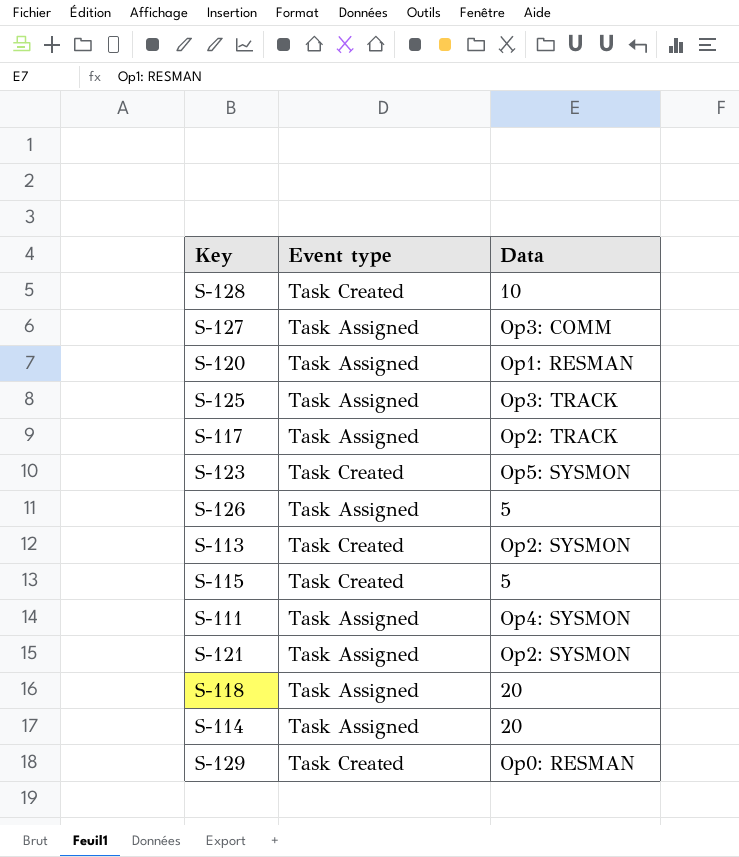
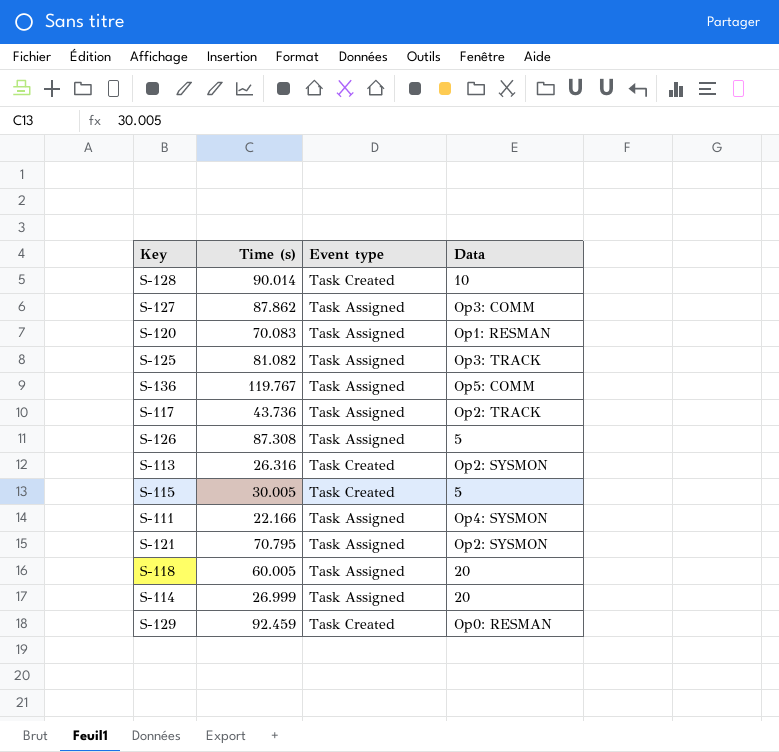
column Time (s) | position: none -> 2
row S-123: Task Created | Op5: SYSMON -> none
row S-136: none -> 119.767 | Task Assigned | Op5: COMM

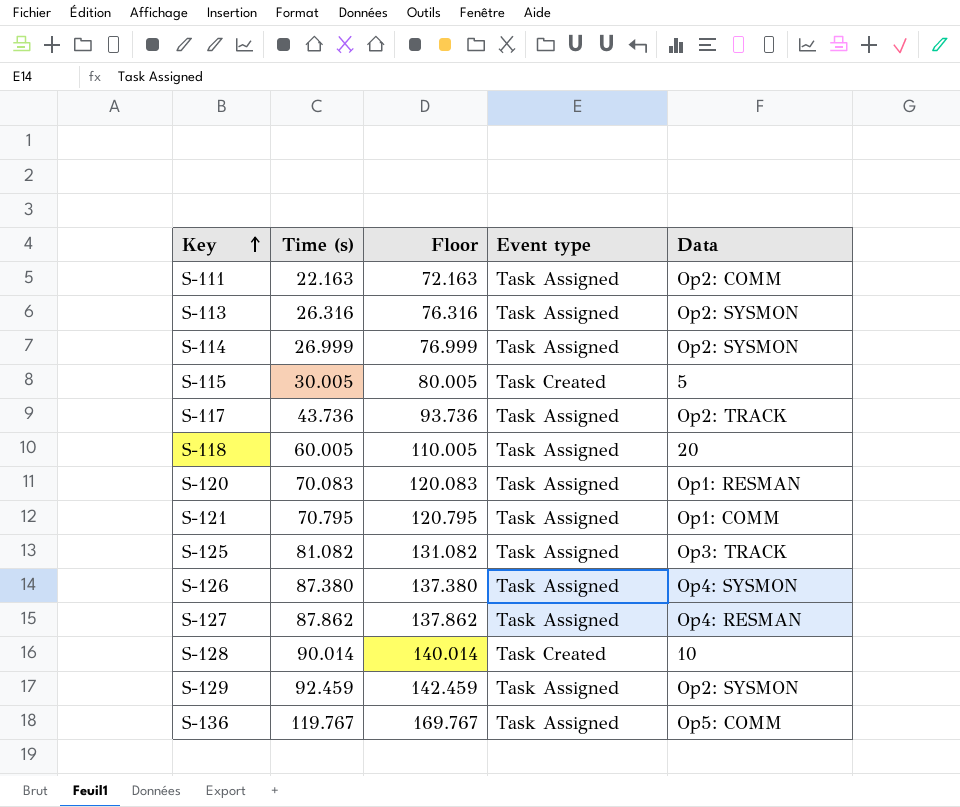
row order: none -> Key ascending
column Floor | formula: none -> [Time (s)] + 50
S-111 | Time (s): 22.166 -> 22.163
S-111 | Data: Op4: SYSMON -> Op2: COMM
S-113 | Event type: Task Created -> Task Assigned
S-114 | Data: 20 -> Op2: SYSMON
S-121 | Data: Op2: SYSMON -> Op1: COMM
S-126 | Time (s): 87.308 -> 87.380
S-126 | Data: 5 -> Op4: SYSMON
S-127 | Data: Op3: COMM -> Op4: RESMAN
S-129 | Event type: Task Created -> Task Assigned
S-129 | Data: Op0: RESMAN -> Op2: SYSMON

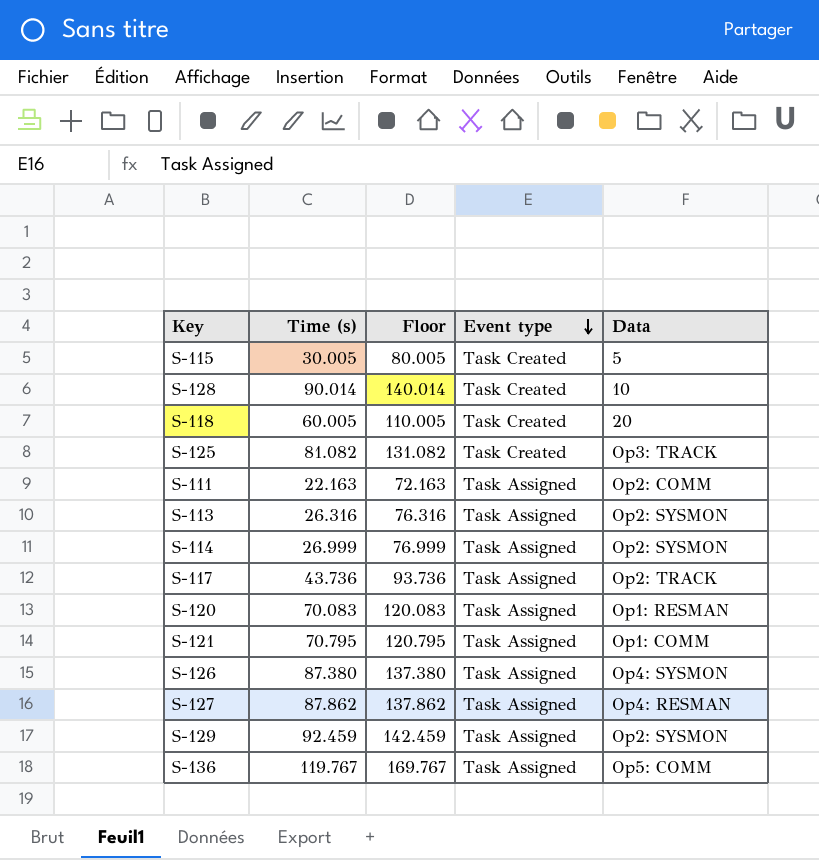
row order: Key ascending -> Event type descending
S-118 | Event type: Task Assigned -> Task Created
S-125 | Event type: Task Assigned -> Task Created

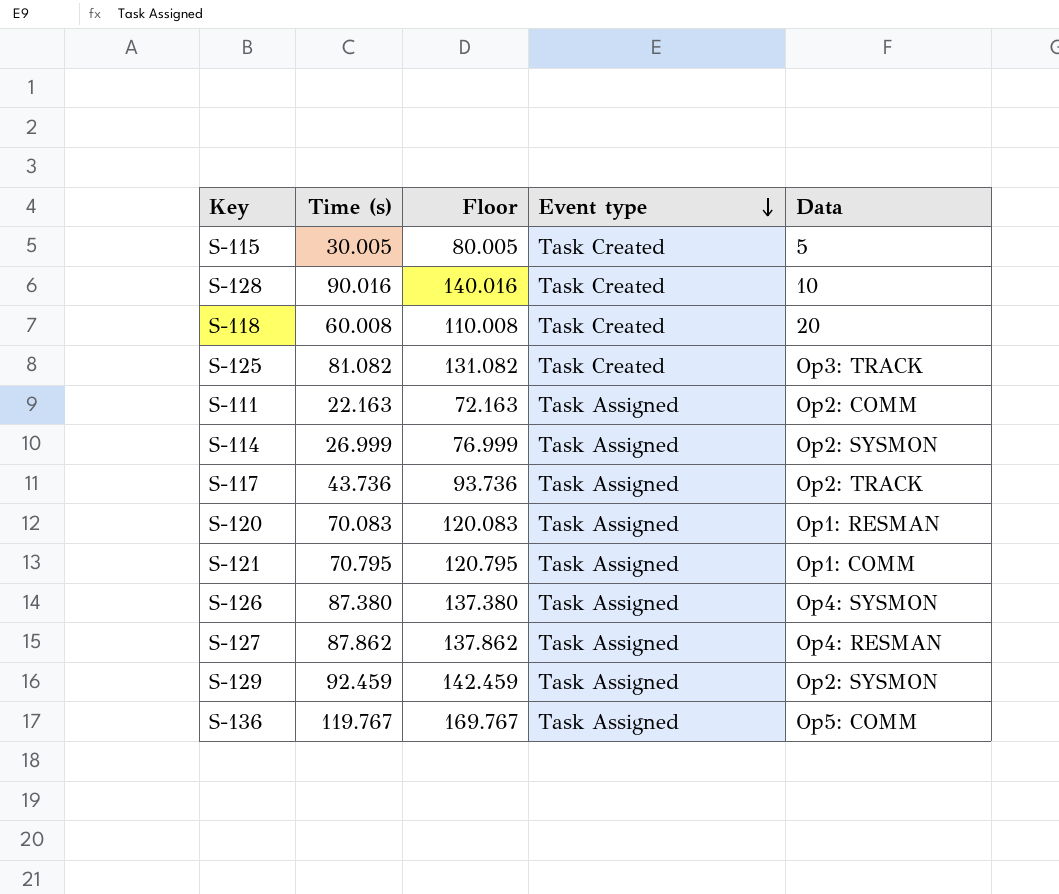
row S-113: 26.316 | 76.316 | Task Assigned | Op2: SYSMON -> none
S-128 | Time (s): 90.014 -> 90.016
S-128 | Floor: 140.014 -> 140.016
S-118 | Time (s): 60.005 -> 60.008
S-118 | Floor: 110.005 -> 110.008

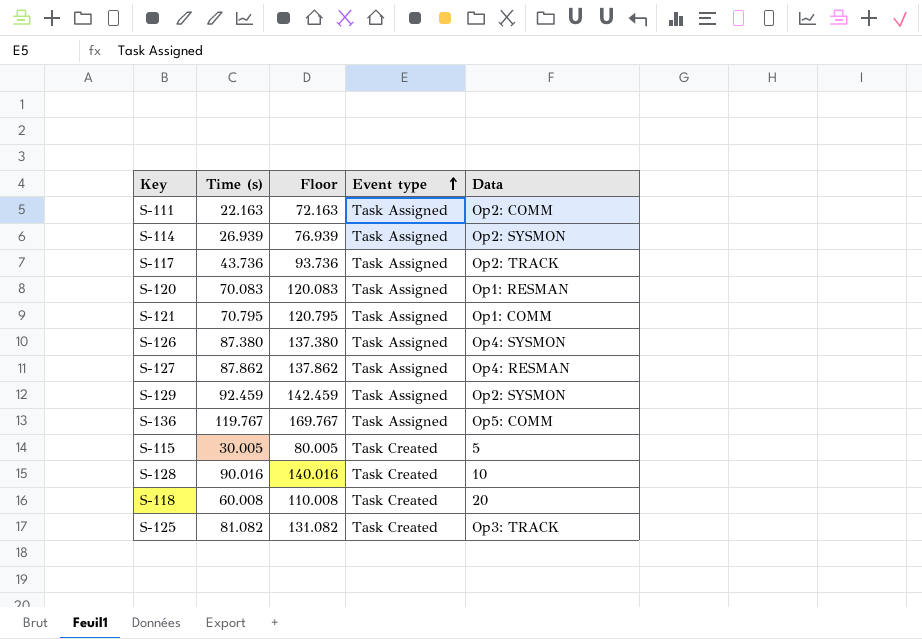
row order: Event type descending -> Event type ascending
S-114 | Time (s): 26.999 -> 26.939
S-114 | Floor: 76.999 -> 76.939

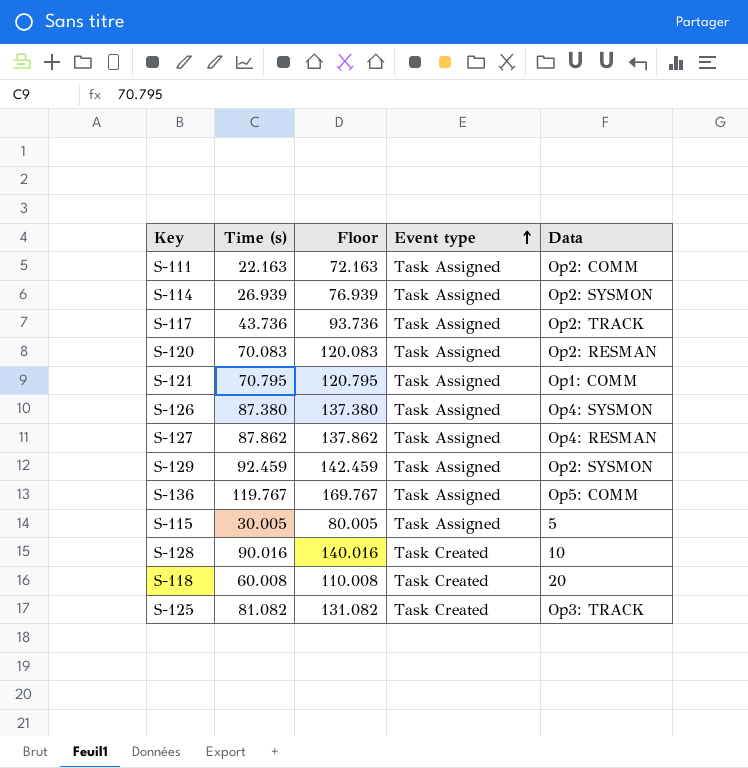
S-120 | Data: Op1: RESMAN -> Op2: RESMAN
S-115 | Event type: Task Created -> Task Assigned

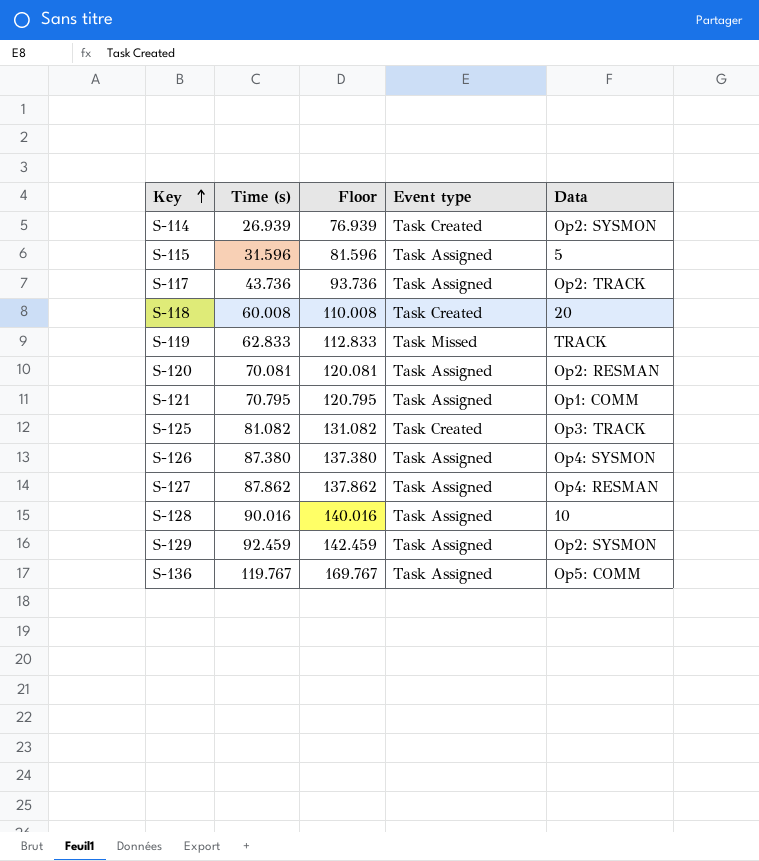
row order: Event type ascending -> Key ascending
row S-111: 22.163 | 72.163 | Task Assigned | Op2: COMM -> none
S-114 | Event type: Task Assigned -> Task Created
S-115 | Time (s): 30.005 -> 31.596
S-115 | Floor: 80.005 -> 81.596
row S-119: none -> 62.833 | 112.833 | Task Missed | TRACK
S-120 | Time (s): 70.083 -> 70.081
S-120 | Floor: 120.083 -> 120.081
S-128 | Event type: Task Created -> Task Assigned

